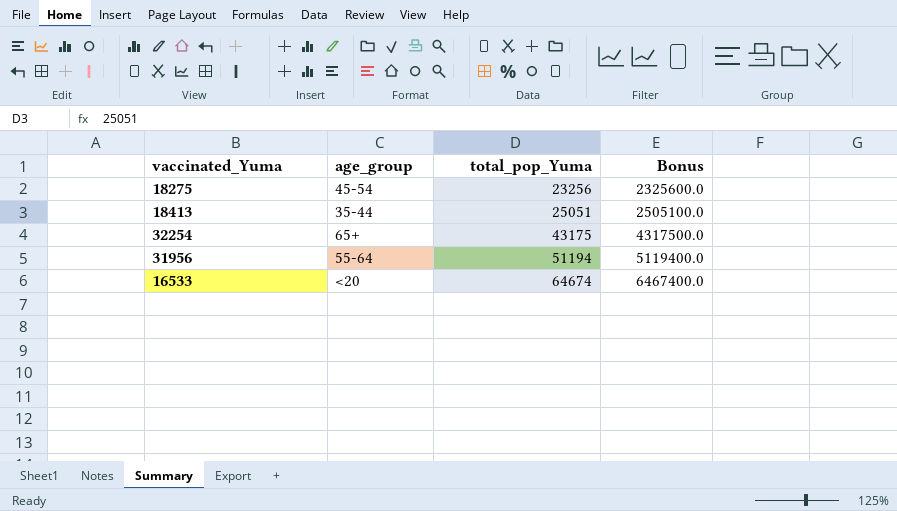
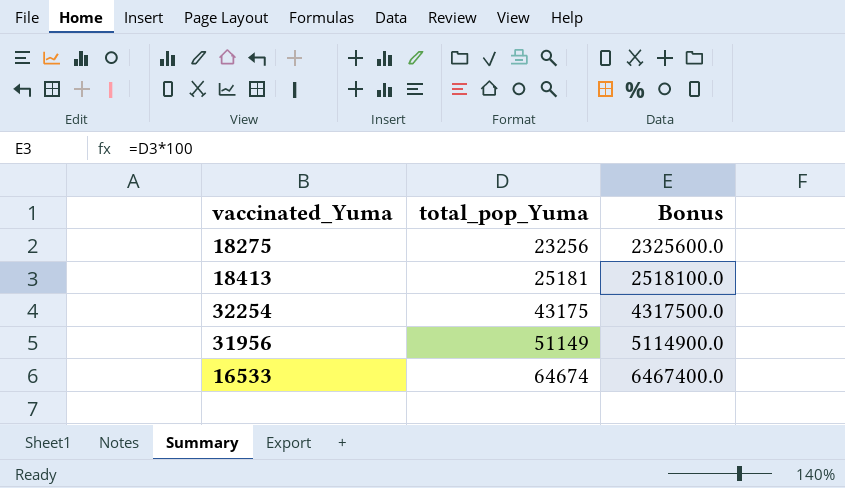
column age_group | position: 2 -> none
18413 | total_pop_Yuma: 25051 -> 25181
18413 | Bonus: 2505100.0 -> 2518100.0
31956 | total_pop_Yuma: 51194 -> 51149
31956 | Bonus: 5119400.0 -> 5114900.0

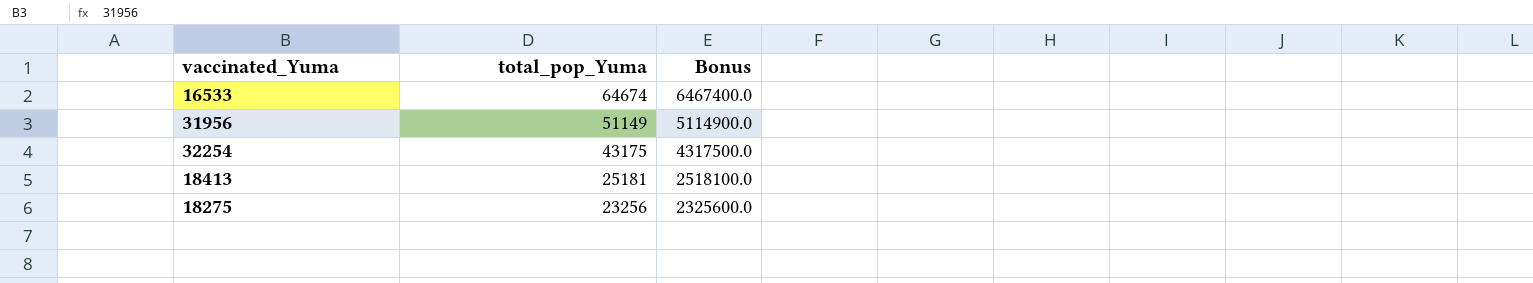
row order: total_pop_Yuma ascending -> total_pop_Yuma descending

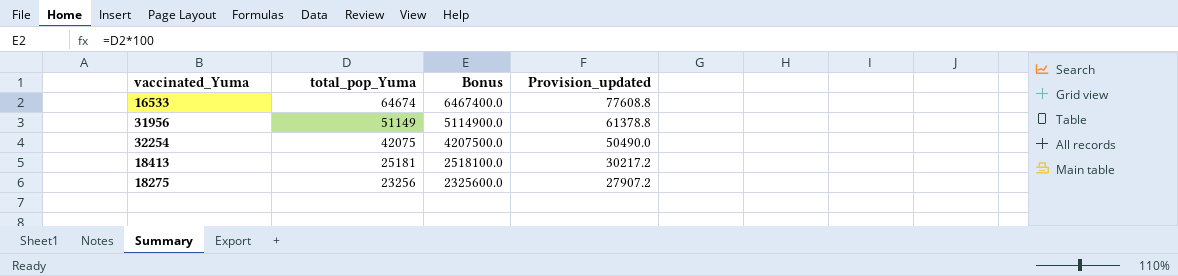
column Provision_updated | formula: none -> [total_pop_Yuma] * 1.2
32254 | total_pop_Yuma: 43175 -> 42075
32254 | Bonus: 4317500.0 -> 4207500.0

